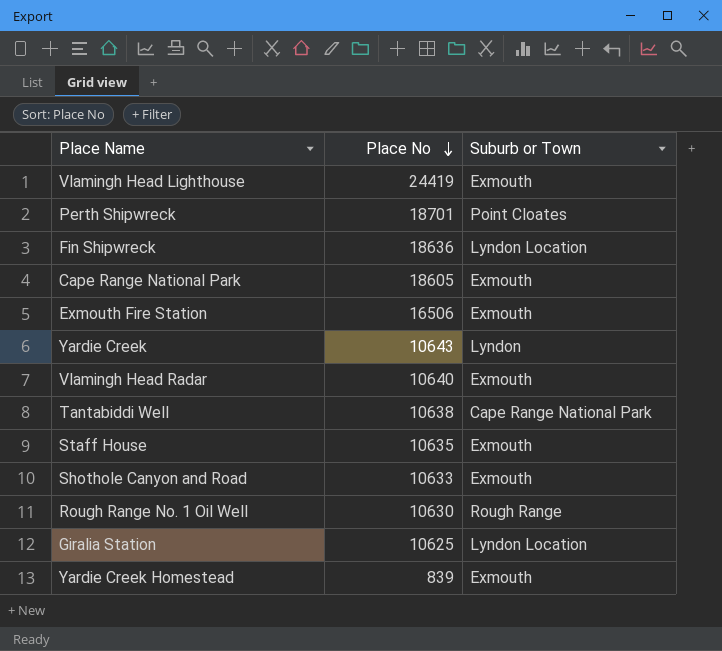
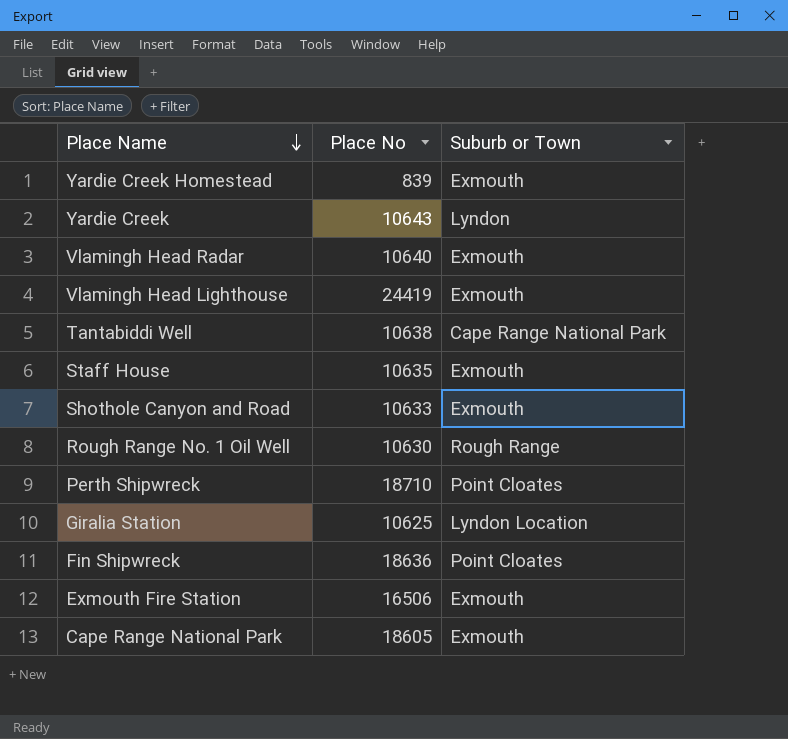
row order: Place No descending -> Place Name descending
Perth Shipwreck | Place No: 18701 -> 18710
Fin Shipwreck | Suburb or Town: Lyndon Location -> Point Cloates

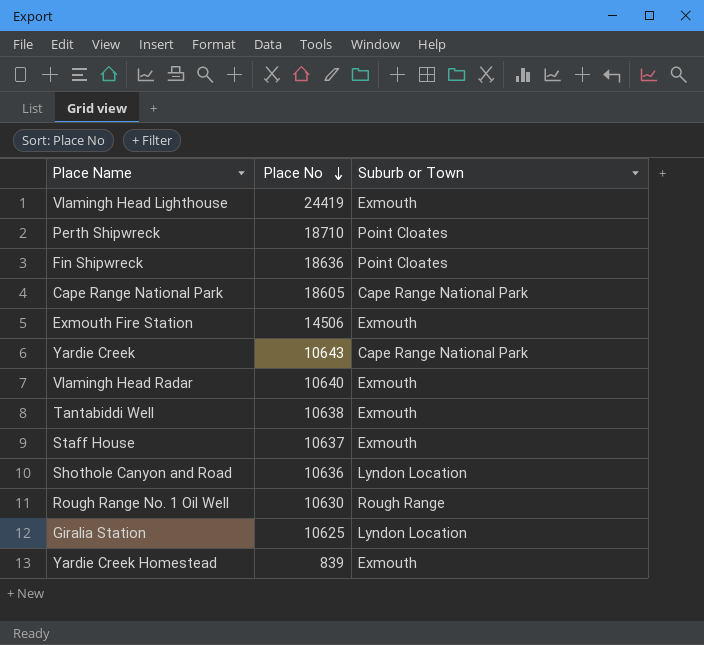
row order: Place Name descending -> Place No descending
Cape Range National Park | Suburb or Town: Exmouth -> Cape Range National Park
Exmouth Fire Station | Place No: 16506 -> 14506
Yardie Creek | Suburb or Town: Lyndon -> Cape Range National Park
Tantabiddi Well | Suburb or Town: Cape Range National Park -> Exmouth
Staff House | Place No: 10635 -> 10637
Shothole Canyon and Road | Place No: 10633 -> 10636
Shothole Canyon and Road | Suburb or Town: Exmouth -> Lyndon Location

